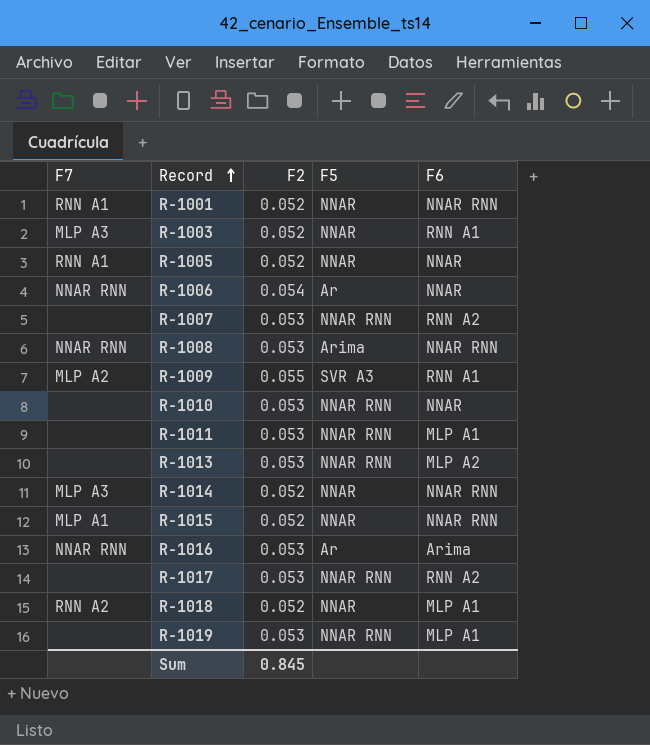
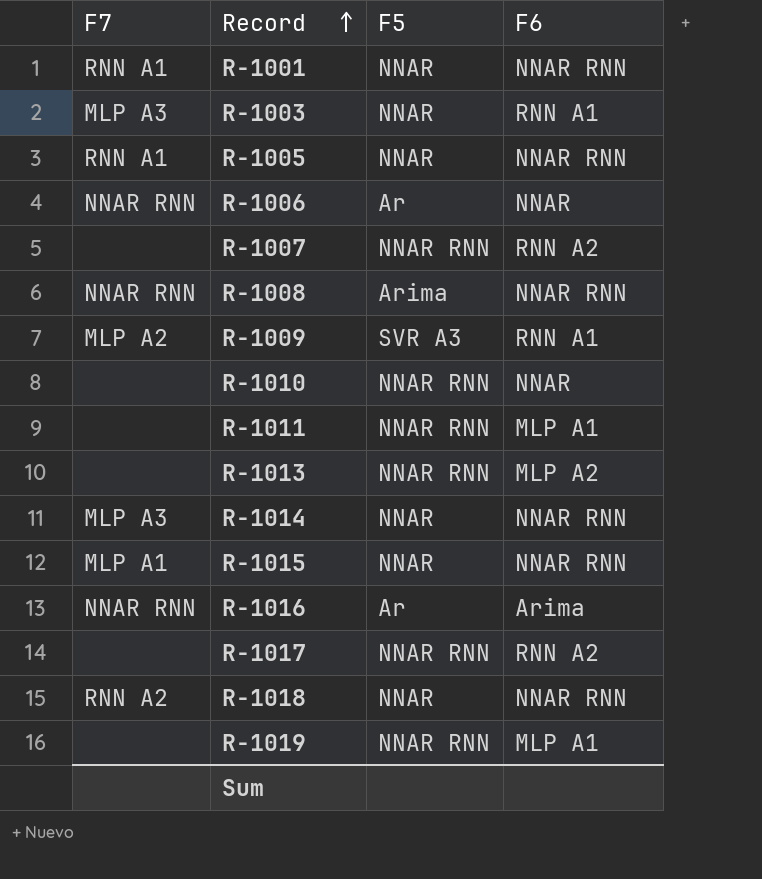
column F2 | position: 3 -> none
R-1005 | F6: NNAR -> NNAR RNN
R-1018 | F6: MLP A1 -> NNAR RNN

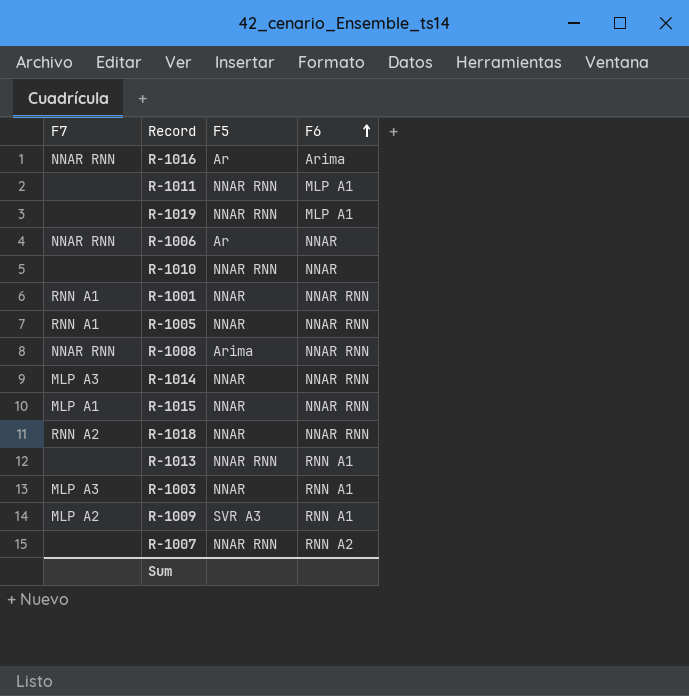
row order: Record ascending -> F6 ascending
row R-1017: none | NNAR RNN | RNN A2 -> none
R-1013 | F6: MLP A2 -> RNN A1

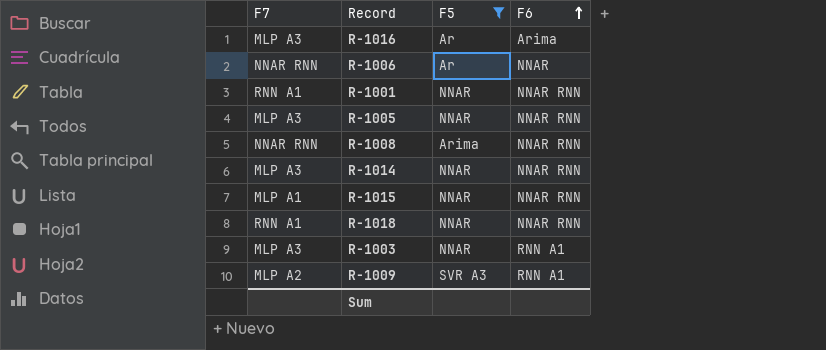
filter: none -> F5 != NNAR RNN
R-1016 | F7: NNAR RNN -> MLP A3
R-1005 | F7: RNN A1 -> MLP A3
R-1018 | F7: RNN A2 -> RNN A1

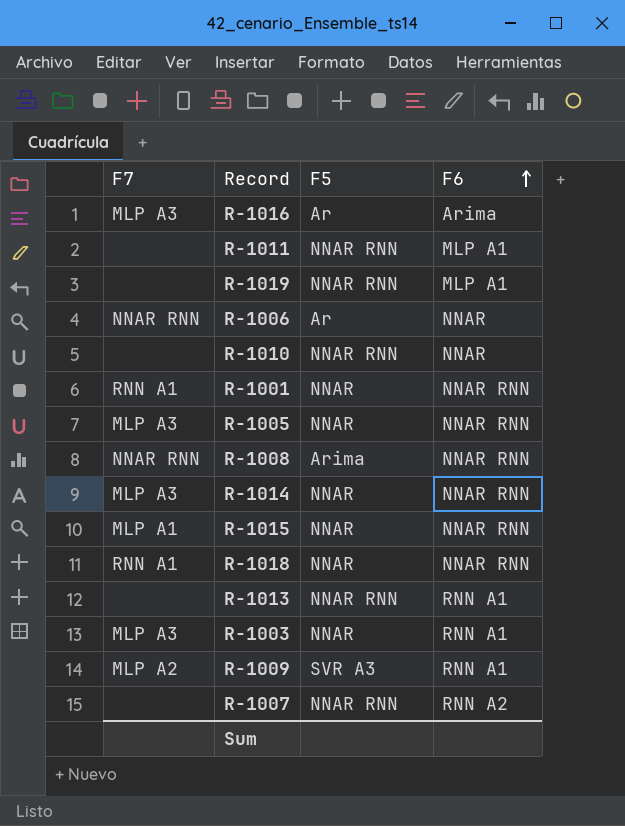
filter: F5 != NNAR RNN -> none

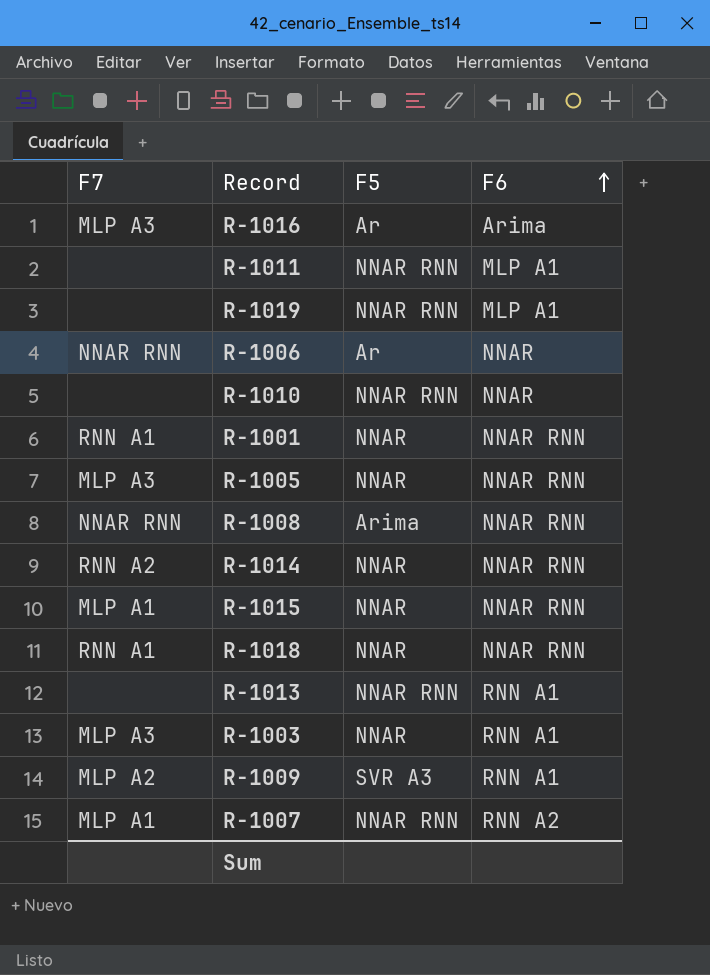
R-1014 | F7: MLP A3 -> RNN A2
R-1007 | F7: none -> MLP A1

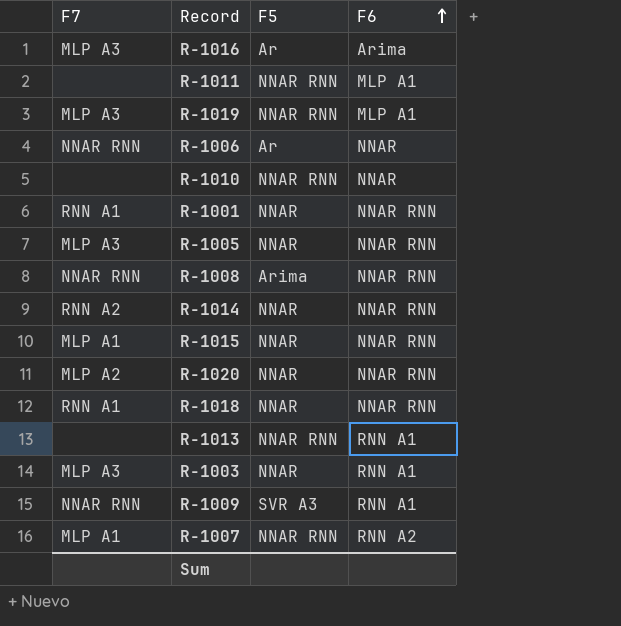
R-1019 | F7: none -> MLP A3
row R-1020: none -> MLP A2 | NNAR | NNAR RNN
R-1009 | F7: MLP A2 -> NNAR RNN

